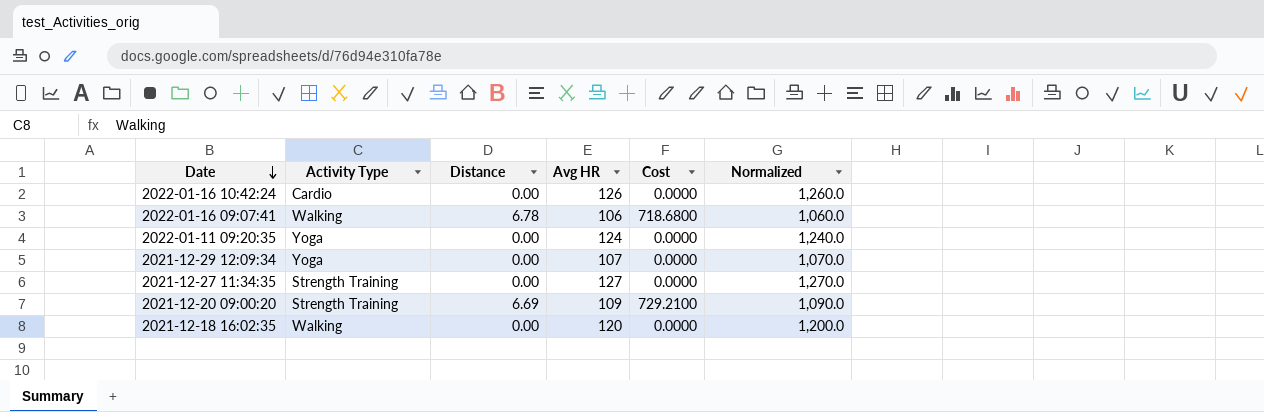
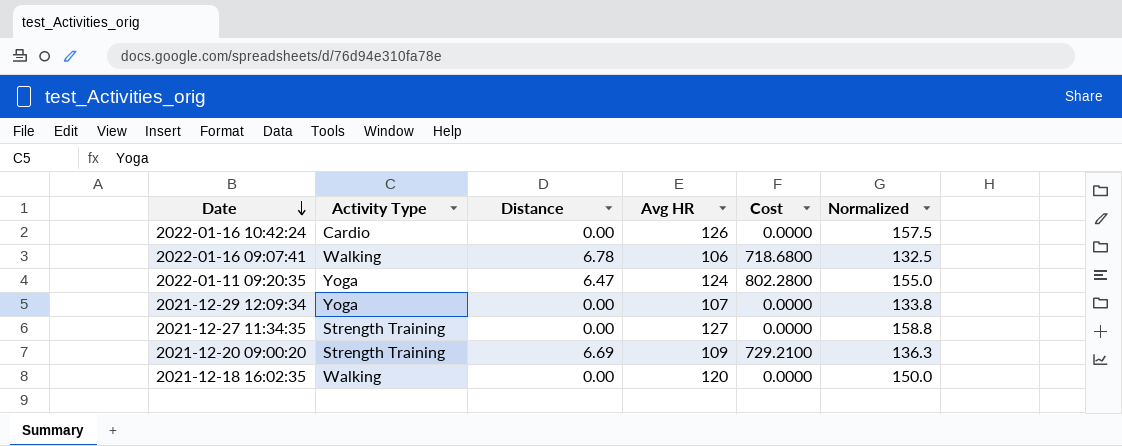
column Normalized | formula: [Avg HR] * 10 -> [Avg HR] * 1.25
2022-01-11 09:20:35 | Distance: 0.00 -> 6.47
2022-01-11 09:20:35 | Cost: 0.0000 -> 802.2800

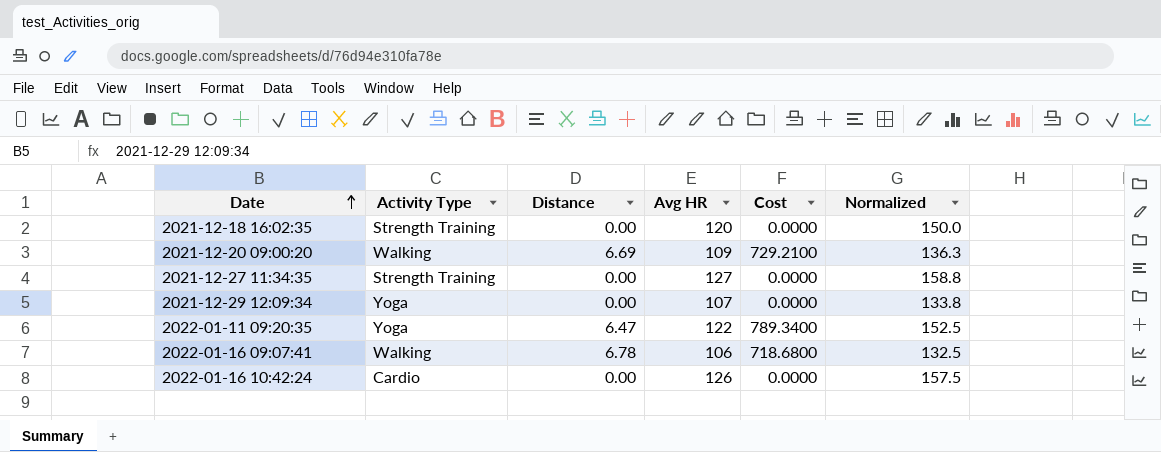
row order: Date descending -> Date ascending
2021-12-18 16:02:35 | Activity Type: Walking -> Strength Training
2021-12-20 09:00:20 | Activity Type: Strength Training -> Walking
2022-01-11 09:20:35 | Avg HR: 124 -> 122
2022-01-11 09:20:35 | Cost: 802.2800 -> 789.3400
2022-01-11 09:20:35 | Normalized: 155.0 -> 152.5

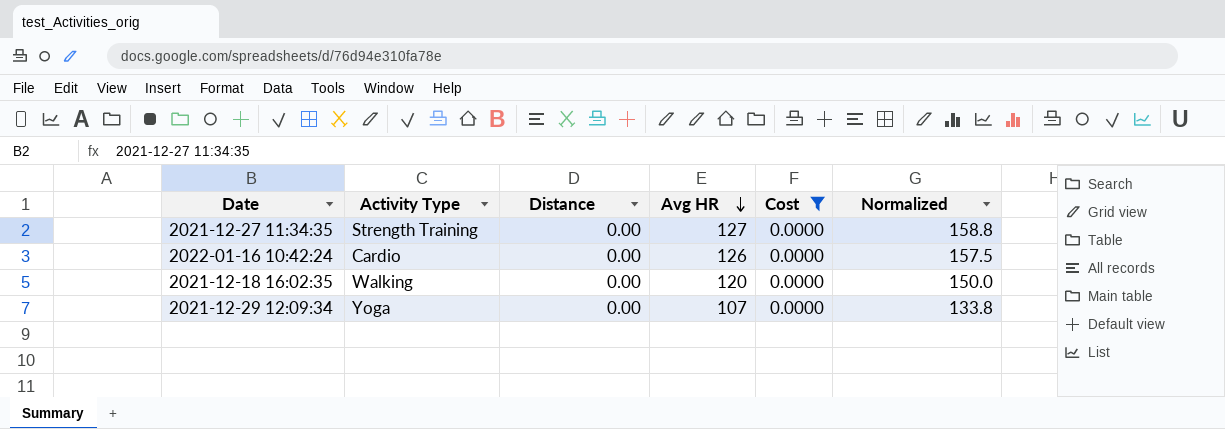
filter: none -> Cost = 0.0000
row order: Date ascending -> Avg HR descending
2021-12-18 16:02:35 | Activity Type: Strength Training -> Walking

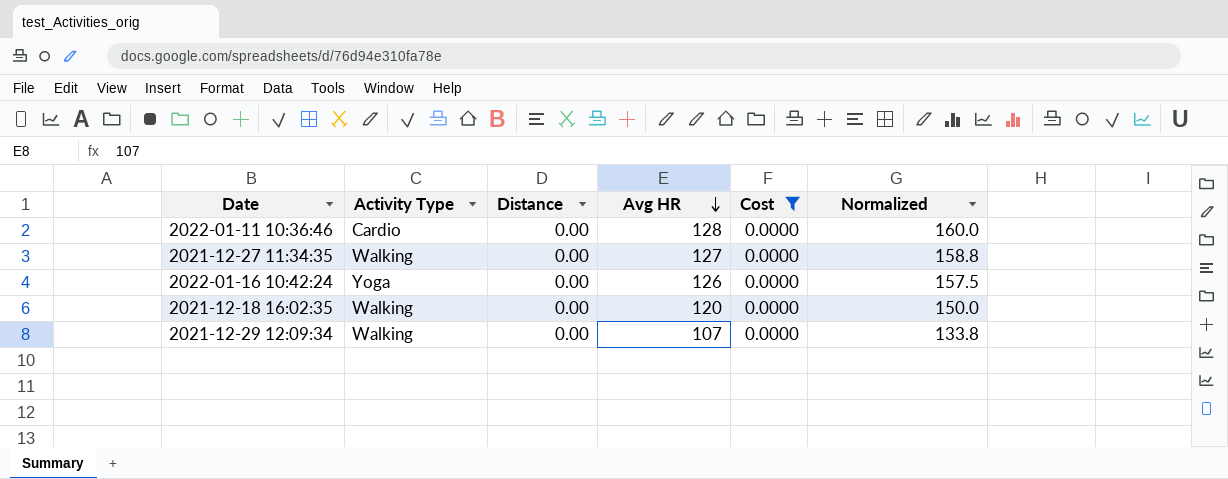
row 2022-01-11 10:36:46: none -> Cardio | 0.00 | 128 | 0.0000 | 160.0
2021-12-27 11:34:35 | Activity Type: Strength Training -> Walking
2022-01-16 10:42:24 | Activity Type: Cardio -> Yoga
2021-12-29 12:09:34 | Activity Type: Yoga -> Walking

